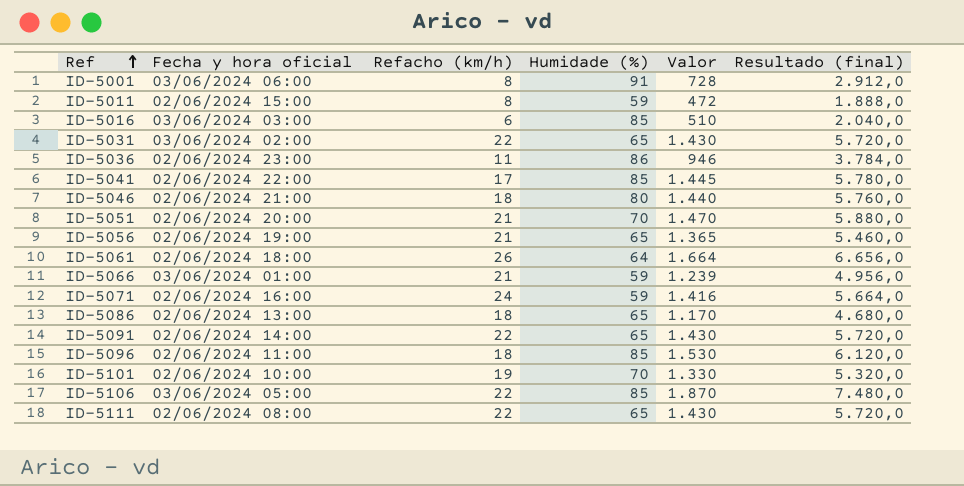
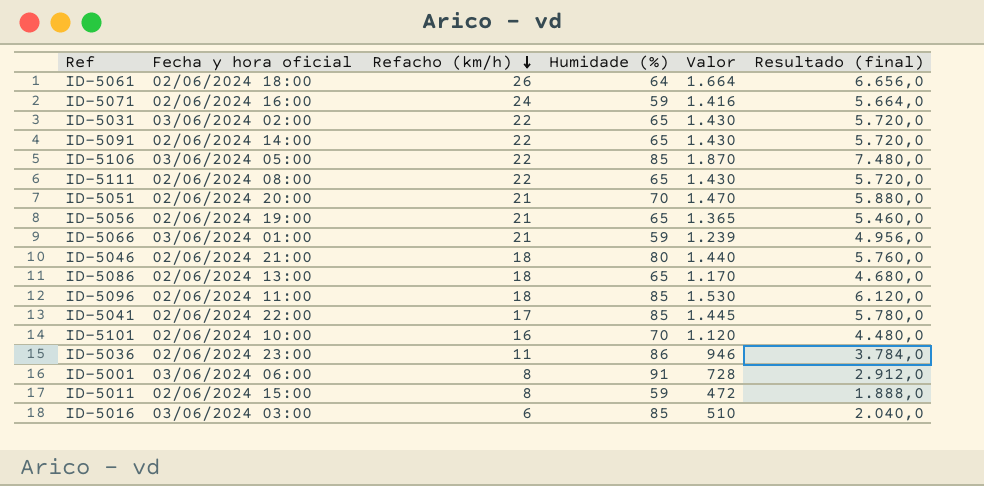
row order: Ref ascending -> Refacho (km/h) descending
ID-5101 | Refacho (km/h): 19 -> 16
ID-5101 | Valor: 1.330 -> 1.120
ID-5101 | Resultado (final): 5.320,0 -> 4.480,0

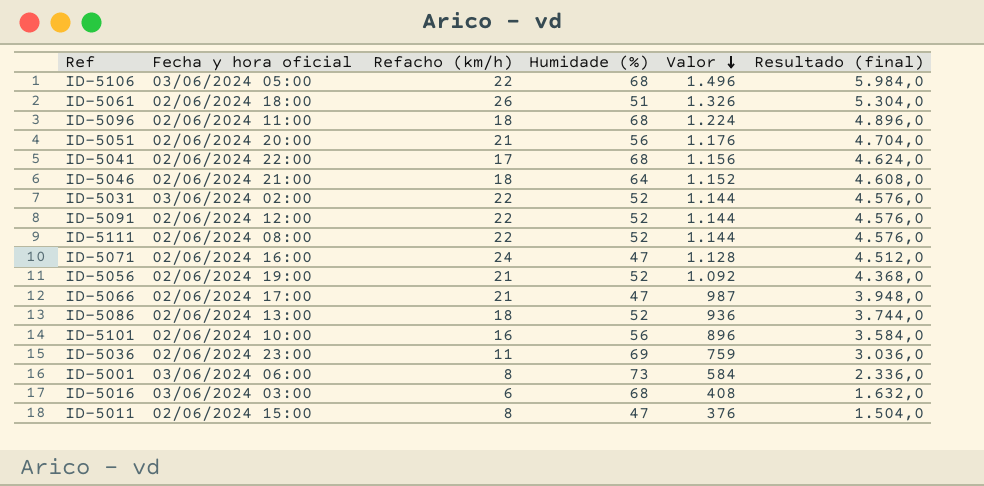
row order: Refacho (km/h) descending -> Valor descending
ID-5106 | Humidade (%): 85 -> 68
ID-5106 | Valor: 1.870 -> 1.496
ID-5106 | Resultado (final): 7.480,0 -> 5.984,0
ID-5061 | Humidade (%): 64 -> 51
ID-5061 | Valor: 1.664 -> 1.326
ID-5061 | Resultado (final): 6.656,0 -> 5.304,0
ID-5096 | Humidade (%): 85 -> 68
ID-5096 | Valor: 1.530 -> 1.224
ID-5096 | Resultado (final): 6.120,0 -> 4.896,0
ID-5051 | Humidade (%): 70 -> 56
ID-5051 | Valor: 1.470 -> 1.176
ID-5051 | Resultado (final): 5.880,0 -> 4.704,0
ID-5041 | Humidade (%): 85 -> 68
ID-5041 | Valor: 1.445 -> 1.156
ID-5041 | Resultado (final): 5.780,0 -> 4.624,0
ID-5046 | Humidade (%): 80 -> 64
ID-5046 | Valor: 1.440 -> 1.152
ID-5046 | Resultado (final): 5.760,0 -> 4.608,0
ID-5031 | Humidade (%): 65 -> 52
ID-5031 | Valor: 1.430 -> 1.144
ID-5031 | Resultado (final): 5.720,0 -> 4.576,0
ID-5091 | Fecha y hora oficial: 02/06/2024 14:00 -> 02/06/2024 12:00
ID-5091 | Humidade (%): 65 -> 52
ID-5091 | Valor: 1.430 -> 1.144
ID-5091 | Resultado (final): 5.720,0 -> 4.576,0
ID-5111 | Humidade (%): 65 -> 52
ID-5111 | Valor: 1.430 -> 1.144
ID-5111 | Resultado (final): 5.720,0 -> 4.576,0
ID-5071 | Humidade (%): 59 -> 47
ID-5071 | Valor: 1.416 -> 1.128
ID-5071 | Resultado (final): 5.664,0 -> 4.512,0
ID-5056 | Humidade (%): 65 -> 52
ID-5056 | Valor: 1.365 -> 1.092
ID-5056 | Resultado (final): 5.460,0 -> 4.368,0
ID-5066 | Fecha y hora oficial: 03/06/2024 01:00 -> 02/06/2024 17:00
ID-5066 | Humidade (%): 59 -> 47
ID-5066 | Valor: 1.239 -> 987
ID-5066 | Resultado (final): 4.956,0 -> 3.948,0
ID-5086 | Humidade (%): 65 -> 52
ID-5086 | Valor: 1.170 -> 936
ID-5086 | Resultado (final): 4.680,0 -> 3.744,0
ID-5101 | Humidade (%): 70 -> 56
ID-5101 | Valor: 1.120 -> 896
ID-5101 | Resultado (final): 4.480,0 -> 3.584,0
ID-5036 | Humidade (%): 86 -> 69
ID-5036 | Valor: 946 -> 759
ID-5036 | Resultado (final): 3.784,0 -> 3.036,0
ID-5001 | Humidade (%): 91 -> 73
ID-5001 | Valor: 728 -> 584
ID-5001 | Resultado (final): 2.912,0 -> 2.336,0
ID-5016 | Humidade (%): 85 -> 68
ID-5016 | Valor: 510 -> 408
ID-5016 | Resultado (final): 2.040,0 -> 1.632,0
ID-5011 | Humidade (%): 59 -> 47
ID-5011 | Valor: 472 -> 376
ID-5011 | Resultado (final): 1.888,0 -> 1.504,0

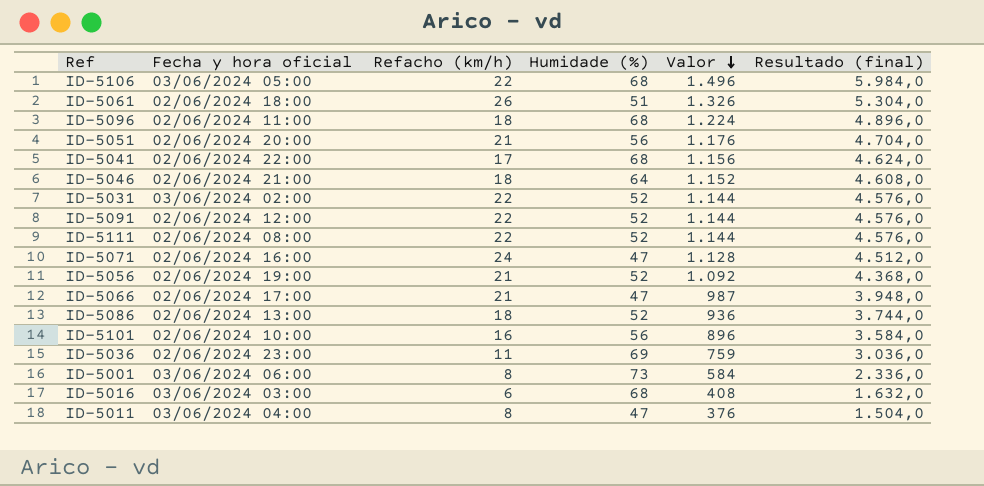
ID-5011 | Fecha y hora oficial: 02/06/2024 15:00 -> 03/06/2024 04:00

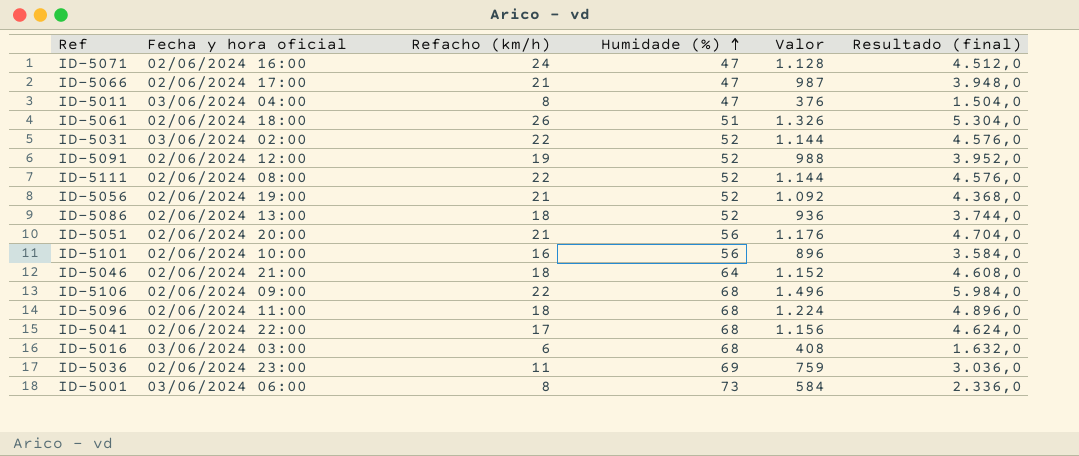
row order: Valor descending -> Humidade (%) ascending
ID-5091 | Refacho (km/h): 22 -> 19
ID-5091 | Valor: 1.144 -> 988
ID-5091 | Resultado (final): 4.576,0 -> 3.952,0
ID-5106 | Fecha y hora oficial: 03/06/2024 05:00 -> 02/06/2024 09:00

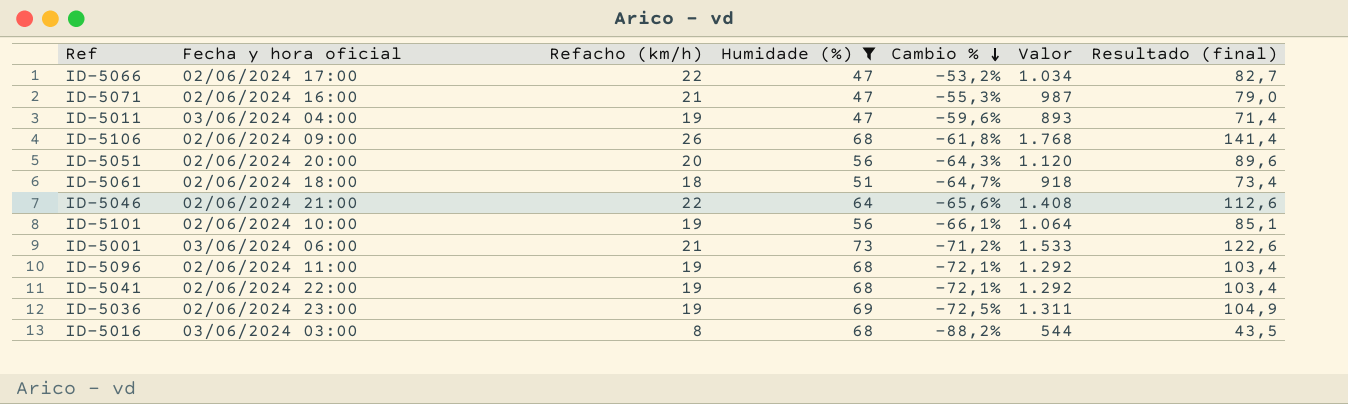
filter: none -> Humidade (%) != 52
row order: Humidade (%) ascending -> Cambio % descending
column Cambio % | formula: none -> ([Refacho (km/h)] - [Humidade (%)]) / [Humidade (%)]
column Resultado (final) | formula: [Valor] * 4 -> [Valor] * 0,08
ID-5066 | Refacho (km/h): 21 -> 22
ID-5066 | Valor: 987 -> 1.034
ID-5071 | Refacho (km/h): 24 -> 21
ID-5071 | Valor: 1.128 -> 987
ID-5011 | Refacho (km/h): 8 -> 19
ID-5011 | Valor: 376 -> 893
ID-5106 | Refacho (km/h): 22 -> 26
ID-5106 | Valor: 1.496 -> 1.768
ID-5051 | Refacho (km/h): 21 -> 20
ID-5051 | Valor: 1.176 -> 1.120
ID-5061 | Refacho (km/h): 26 -> 18
ID-5061 | Valor: 1.326 -> 918
ID-5046 | Refacho (km/h): 18 -> 22
ID-5046 | Valor: 1.152 -> 1.408
ID-5101 | Refacho (km/h): 16 -> 19
ID-5101 | Valor: 896 -> 1.064
ID-5001 | Refacho (km/h): 8 -> 21
ID-5001 | Valor: 584 -> 1.533
ID-5096 | Refacho (km/h): 18 -> 19
ID-5096 | Valor: 1.224 -> 1.292
ID-5041 | Refacho (km/h): 17 -> 19
ID-5041 | Valor: 1.156 -> 1.292
ID-5036 | Refacho (km/h): 11 -> 19
ID-5036 | Valor: 759 -> 1.311
ID-5016 | Refacho (km/h): 6 -> 8
ID-5016 | Valor: 408 -> 544

